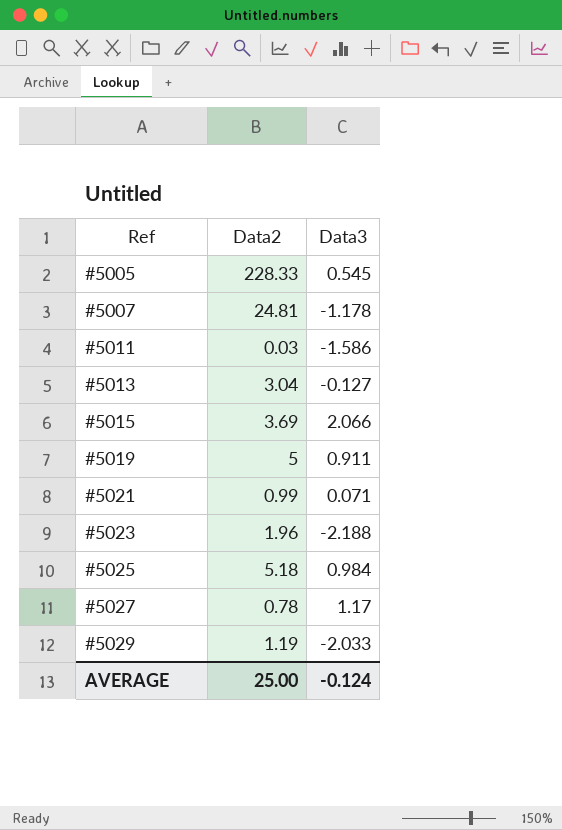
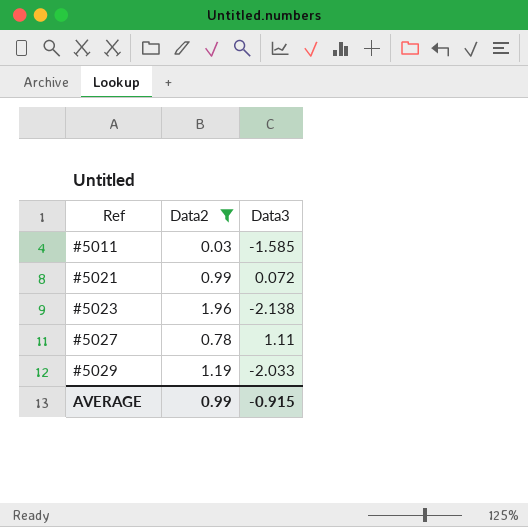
filter: none -> Data2 <= 1.96
#5011 | Data3: -1.586 -> -1.585
#5021 | Data3: 0.071 -> 0.072
#5023 | Data3: -2.188 -> -2.138
#5027 | Data3: 1.17 -> 1.11
AVERAGE | Data2: 25.00 -> 0.99
AVERAGE | Data3: -0.124 -> -0.915

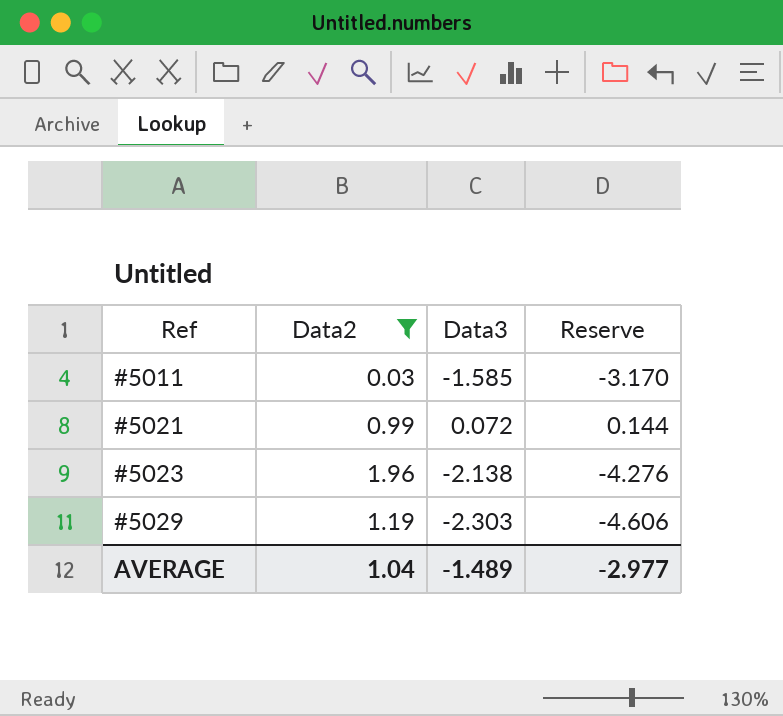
column Reserve | formula: none -> [Data3] * 2
row #5027: 0.78 | 1.11 -> none
#5029 | Data3: -2.033 -> -2.303
AVERAGE | Data2: 0.99 -> 1.04
AVERAGE | Data3: -0.915 -> -1.489

